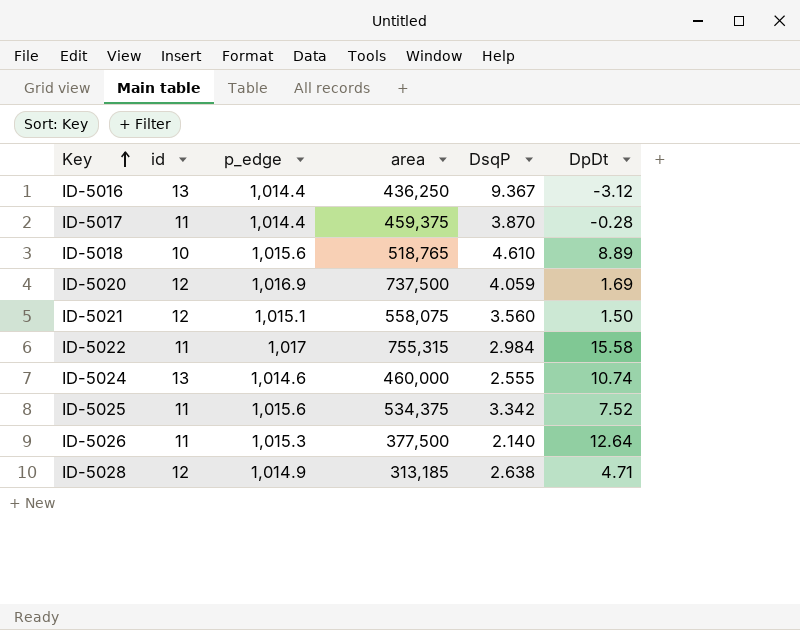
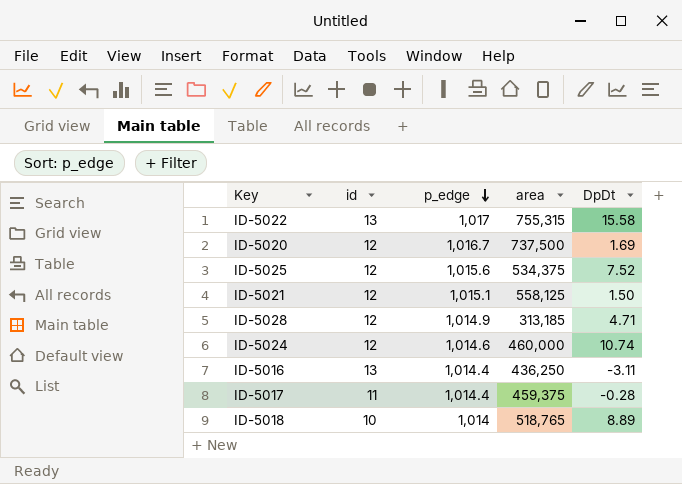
row order: Key ascending -> p_edge descending
column DsqP | position: 5 -> none
row ID-5026: 11 | 1,015.3 | 377,500 | 2.140 | 12.64 -> none
ID-5022 | id: 11 -> 13
ID-5020 | p_edge: 1,016.9 -> 1,016.7
ID-5025 | id: 11 -> 12
ID-5021 | area: 558,075 -> 558,125
ID-5024 | id: 13 -> 12
ID-5016 | DpDt: -3.12 -> -3.11
ID-5018 | p_edge: 1,015.6 -> 1,014

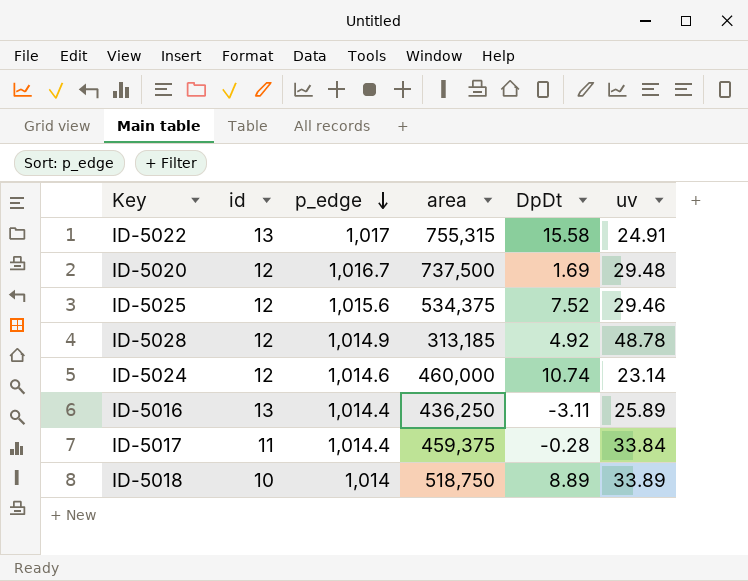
column uv | position: none -> 6
row ID-5021: 12 | 1,015.1 | 558,125 | 1.50 -> none
ID-5028 | DpDt: 4.71 -> 4.92
ID-5018 | area: 518,765 -> 518,750

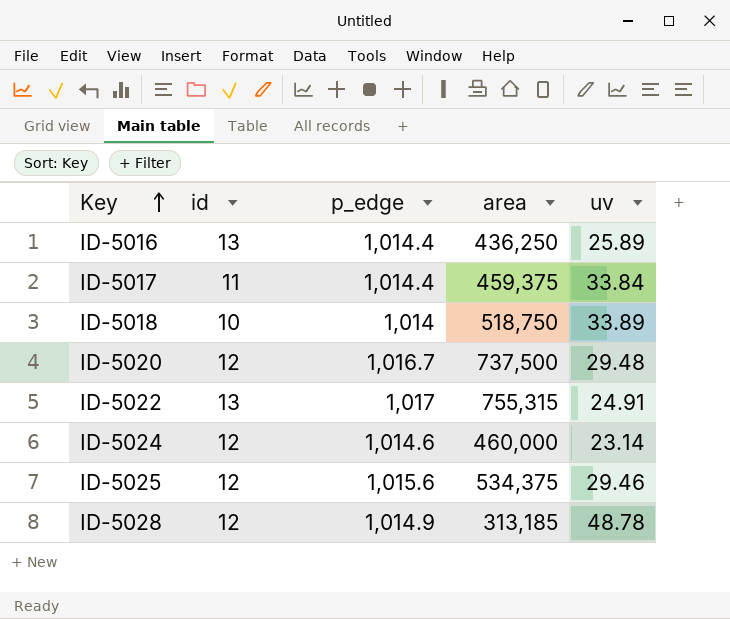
row order: p_edge descending -> Key ascending
column DpDt | position: 5 -> none

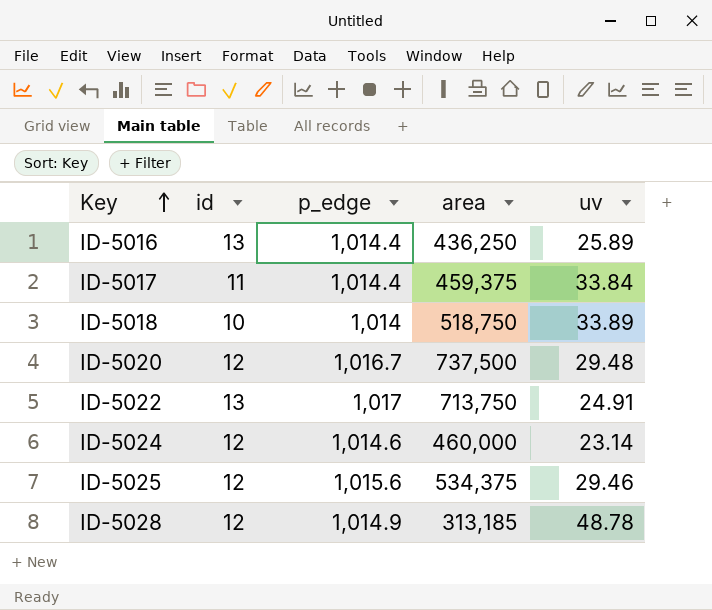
ID-5022 | area: 755,315 -> 713,750

